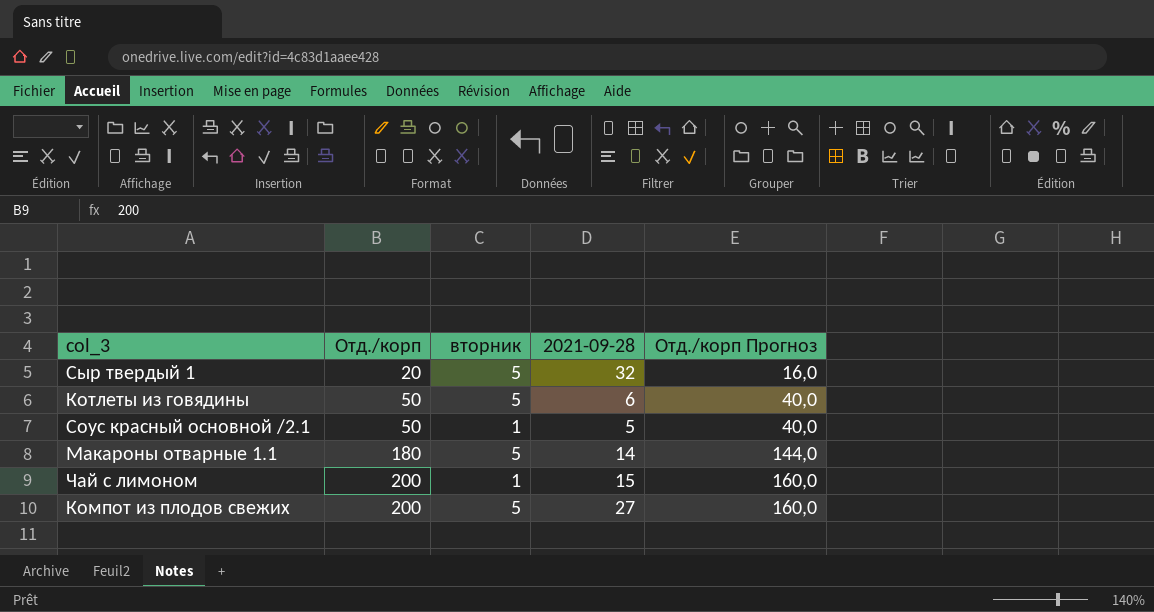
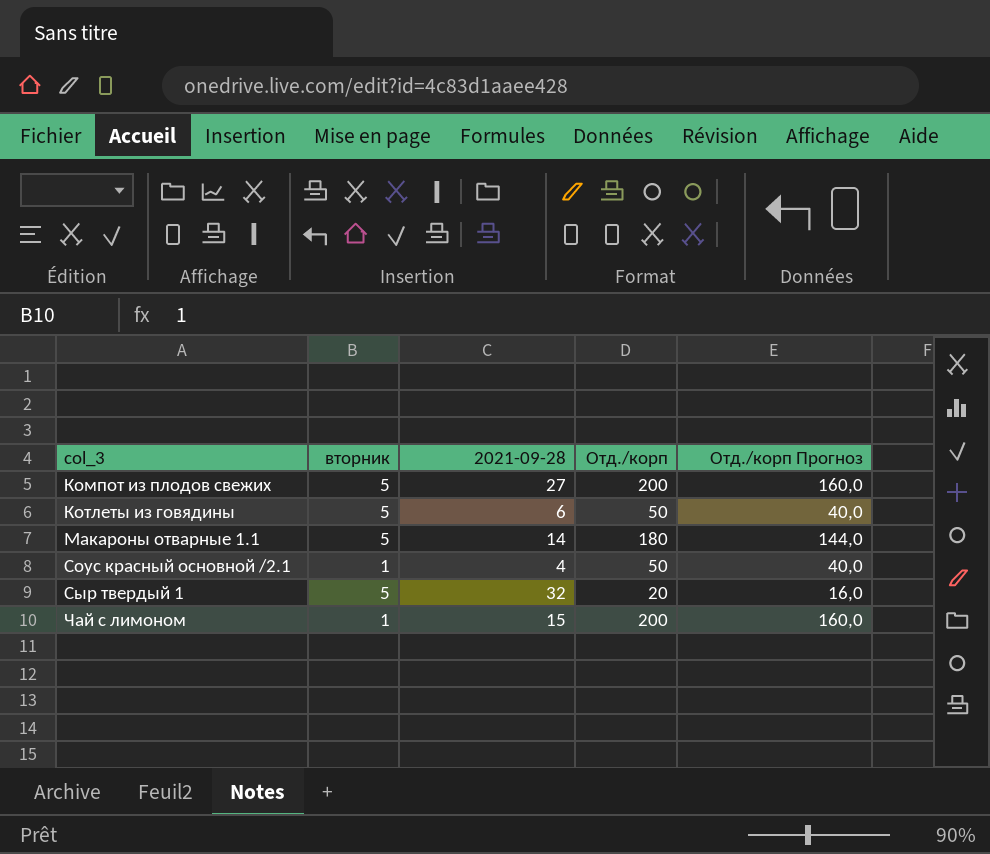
row order: Отд./корп ascending -> col_3 ascending
column Отд./корп | position: 2 -> 4
Соус красный основной /2.1 | 2021-09-28: 5 -> 4

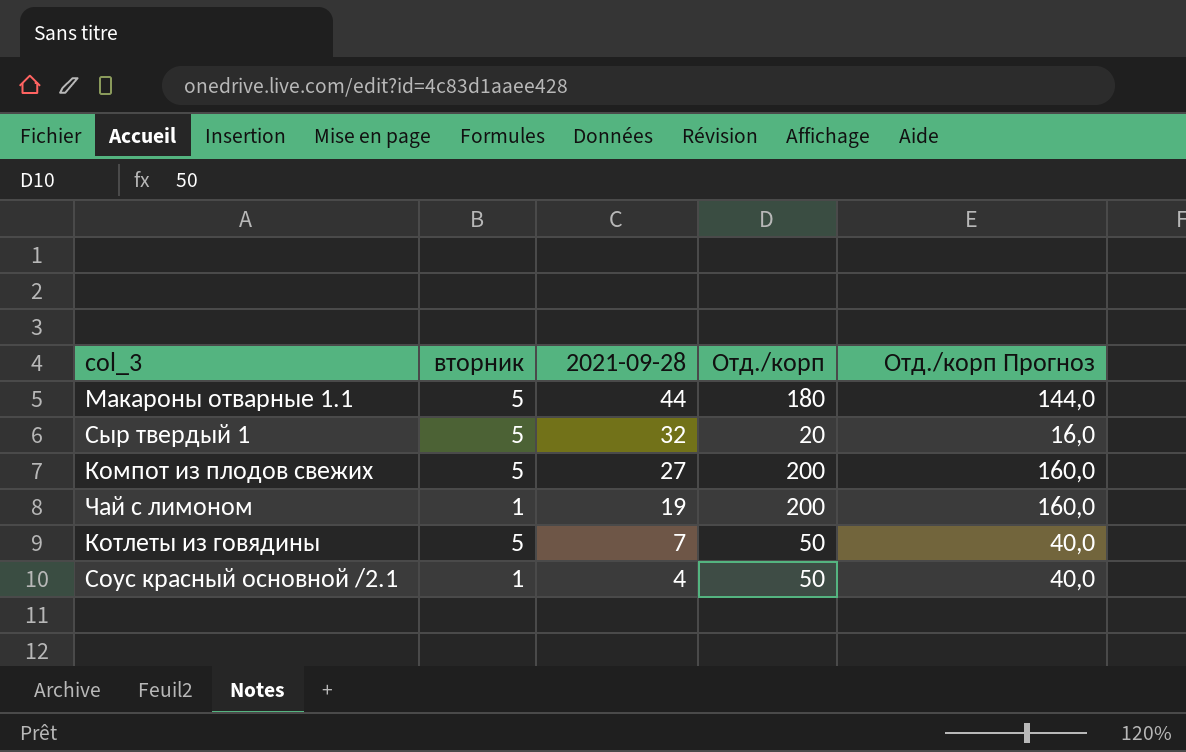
row order: col_3 ascending -> 2021-09-28 descending
Макароны отварные 1.1 | 2021-09-28: 14 -> 44
Чай с лимоном | 2021-09-28: 15 -> 19
Котлеты из говядины | 2021-09-28: 6 -> 7

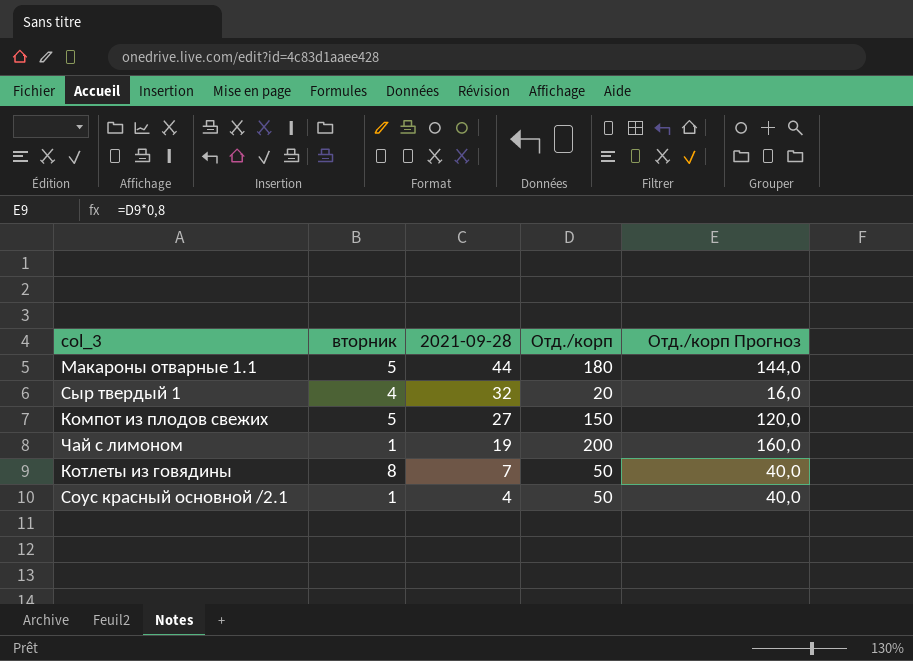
Сыр твердый 1 | вторник: 5 -> 4
Компот из плодов свежих | Отд./корп: 200 -> 150
Компот из плодов свежих | Отд./корп Прогноз: 160,0 -> 120,0
Котлеты из говядины | вторник: 5 -> 8

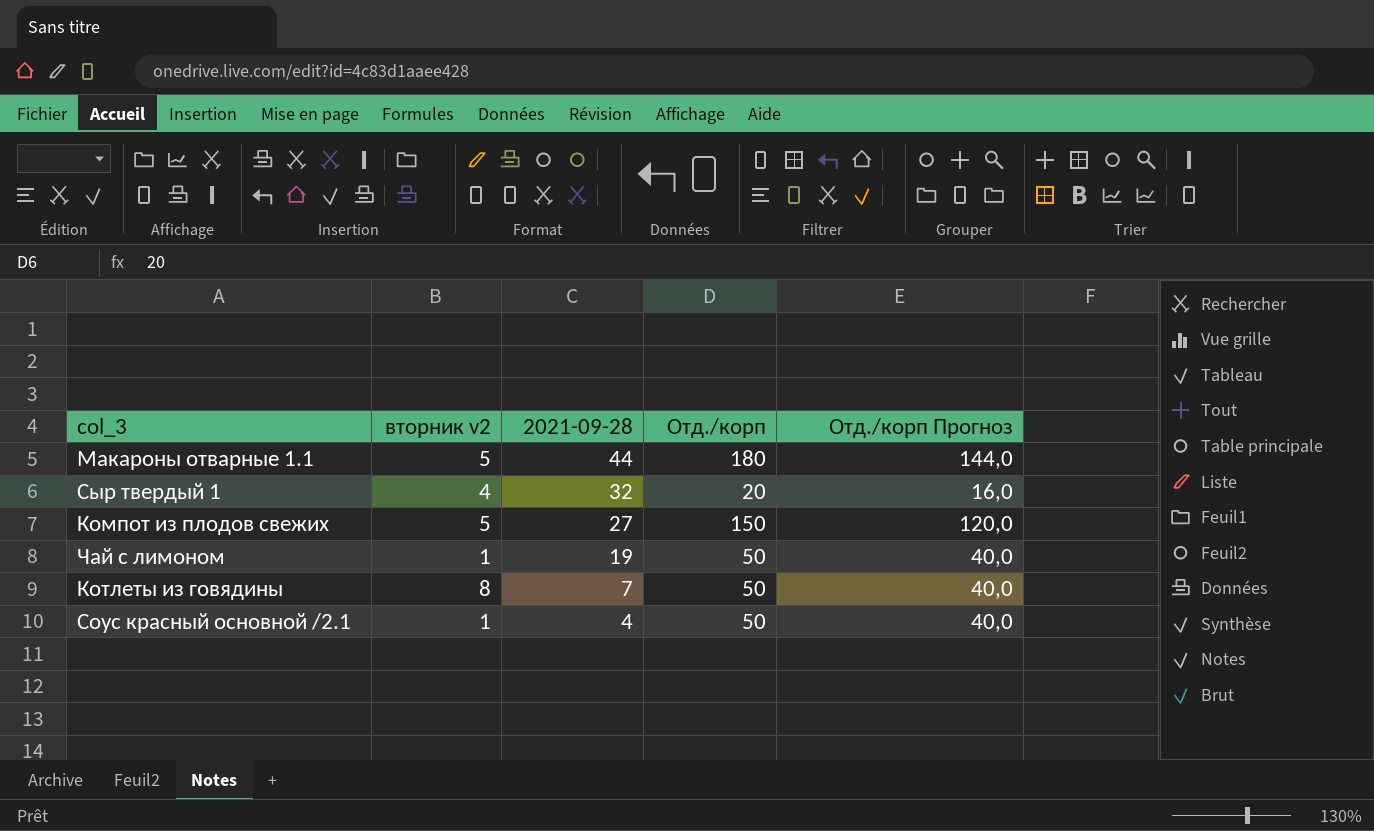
column name: вторник -> вторник v2
Чай с лимоном | Отд./корп: 200 -> 50
Чай с лимоном | Отд./корп Прогноз: 160,0 -> 40,0

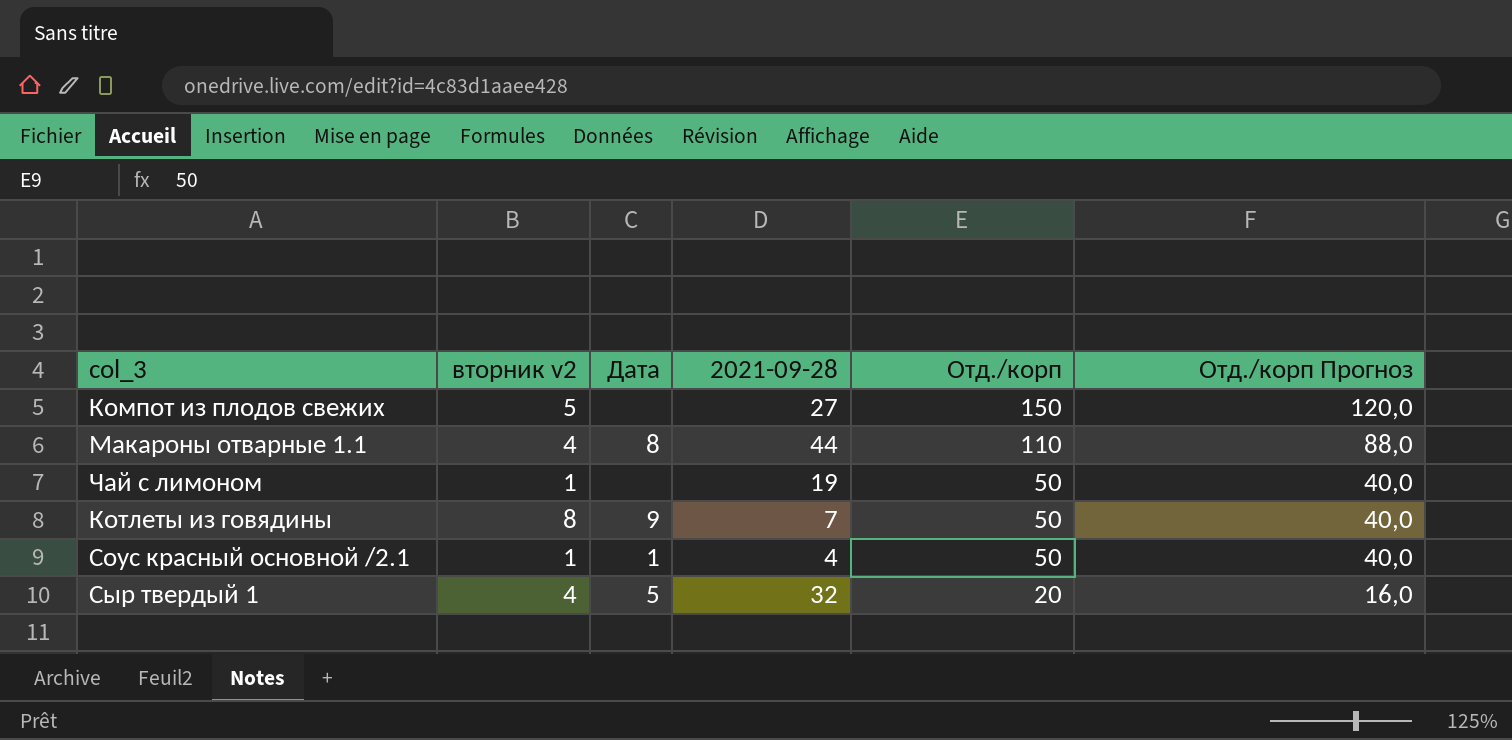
row order: 2021-09-28 descending -> Отд./корп descending
column Дата | position: none -> 3
Макароны отварные 1.1 | вторник v2: 5 -> 4
Макароны отварные 1.1 | Отд./корп: 180 -> 110
Макароны отварные 1.1 | Отд./корп Прогноз: 144,0 -> 88,0

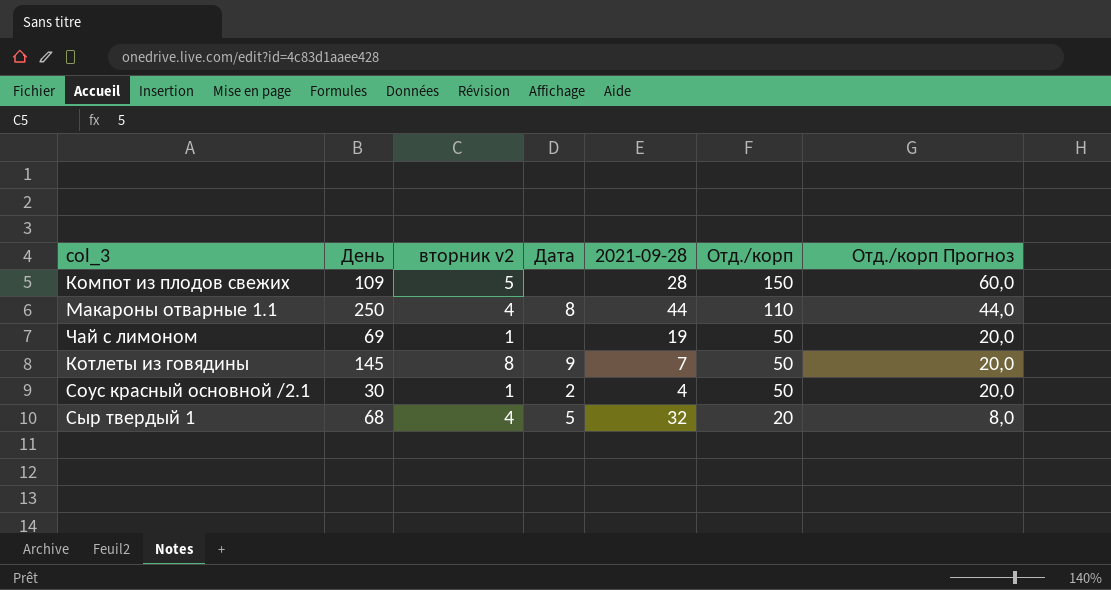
column День | position: none -> 2
column Отд./корп Прогноз | formula: [Отд./корп] * 0,8 -> [Отд./корп] * 0,4
Компот из плодов свежих | 2021-09-28: 27 -> 28
Соус красный основной /2.1 | Дата: 1 -> 2

